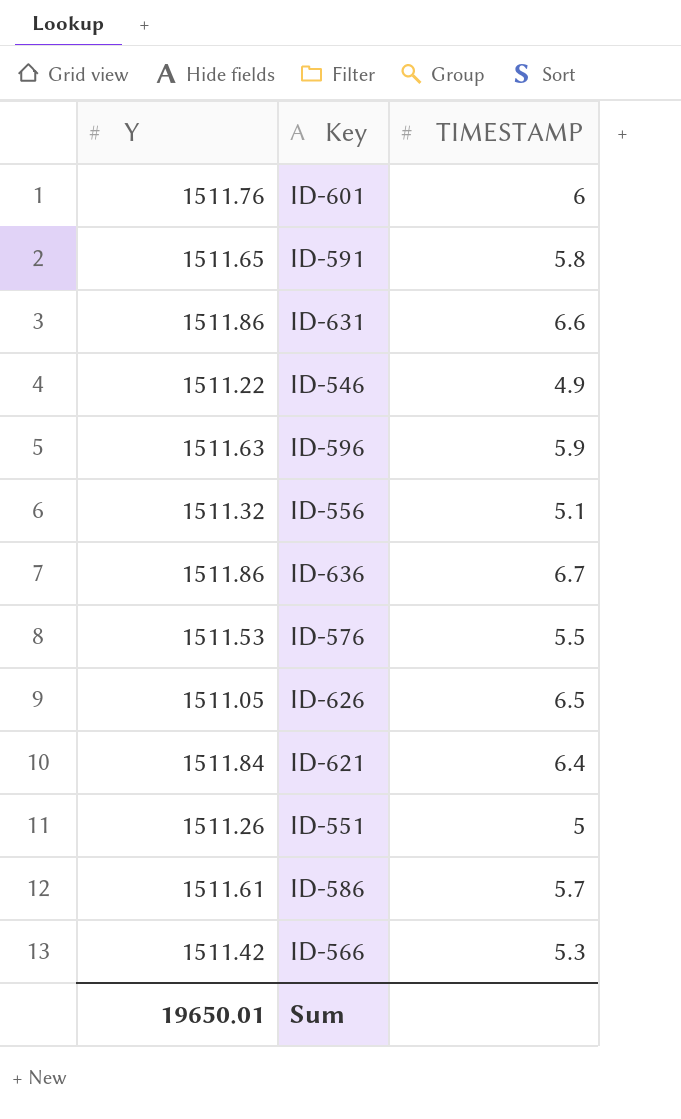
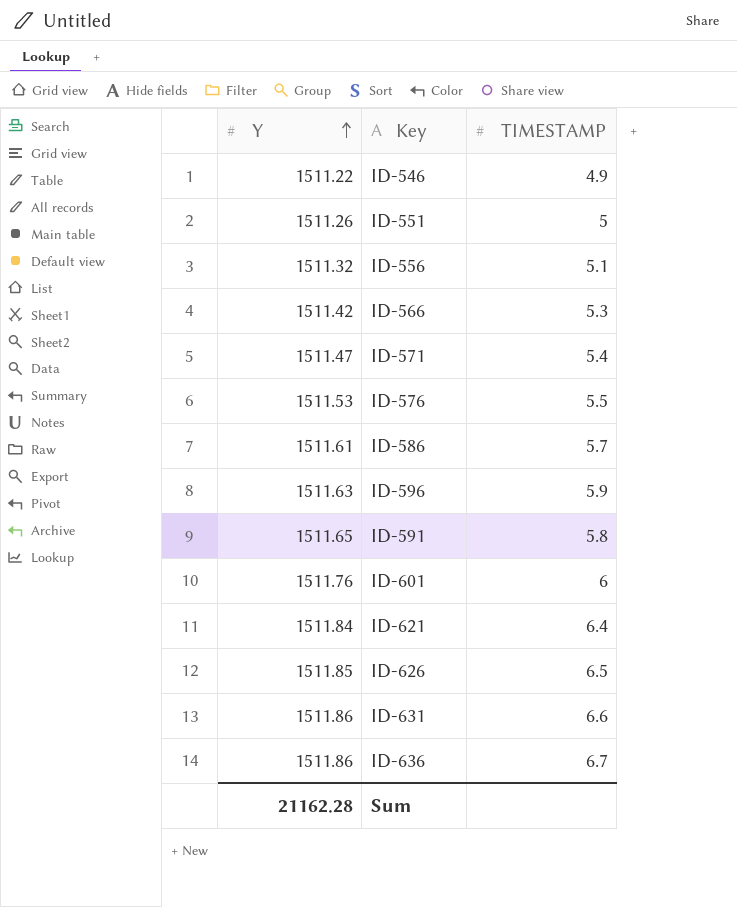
row order: none -> Y ascending
row ID-571: none -> 1511.47 | 5.4
ID-626 | Y: 1511.05 -> 1511.85
Sum | Y: 19650.01 -> 21162.28

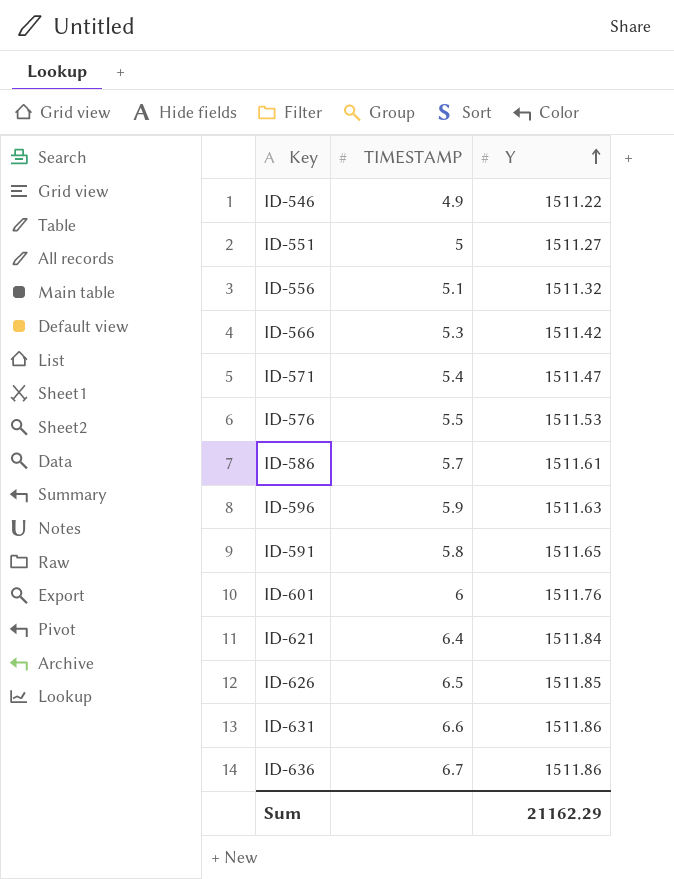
column Y | position: 1 -> 3
ID-551 | Y: 1511.26 -> 1511.27
Sum | Y: 21162.28 -> 21162.29

